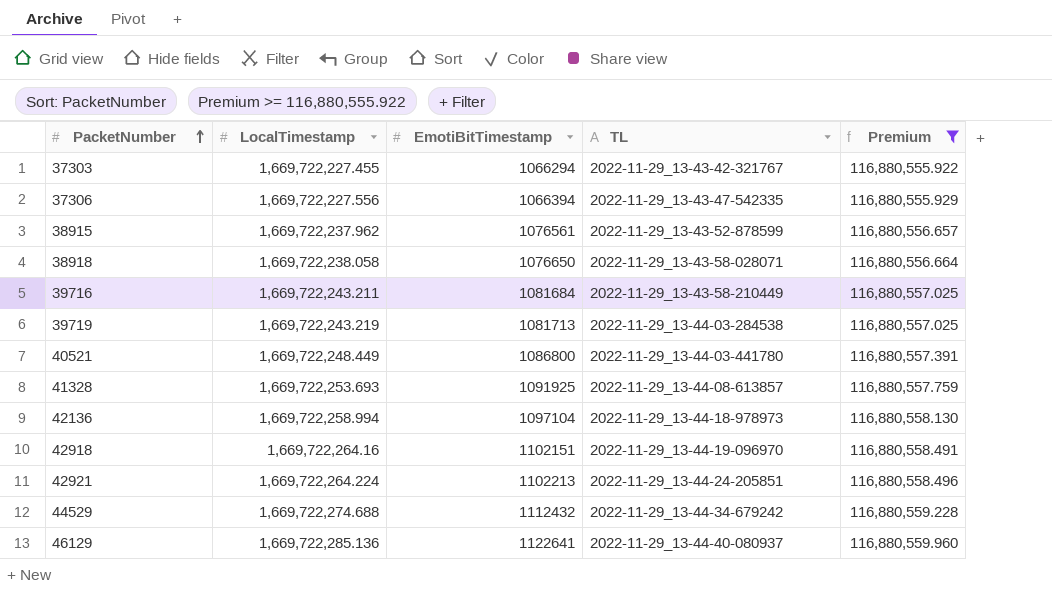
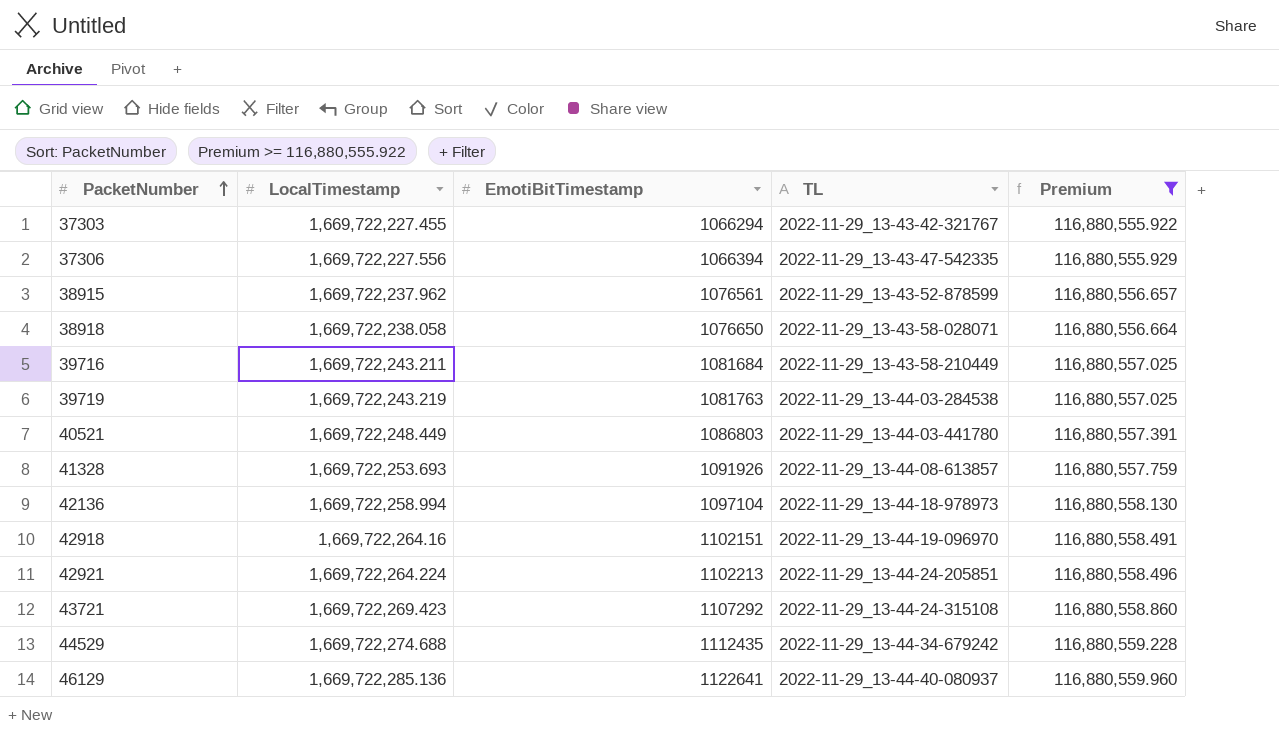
39719 | EmotiBitTimestamp: 1081713 -> 1081763
40521 | EmotiBitTimestamp: 1086800 -> 1086803
41328 | EmotiBitTimestamp: 1091925 -> 1091926
row 43721: none -> 1,669,722,269.423 | 1107292 | 2022-11-29_13-44-24-315108 | 116,880,558.860
44529 | EmotiBitTimestamp: 1112432 -> 1112435

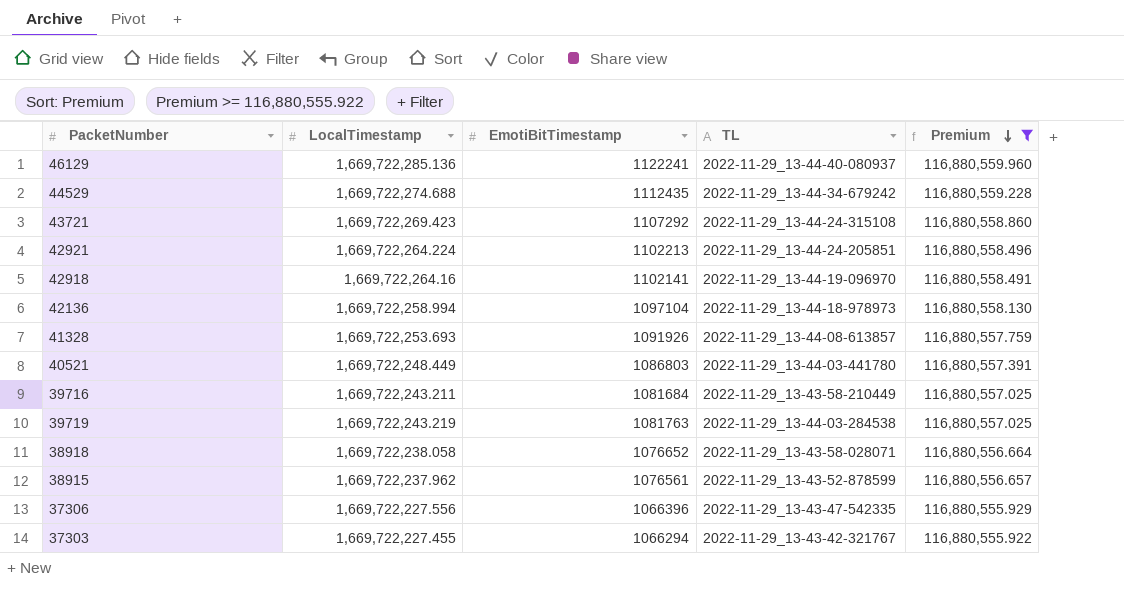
row order: PacketNumber ascending -> Premium descending
46129 | EmotiBitTimestamp: 1122641 -> 1122241
42918 | EmotiBitTimestamp: 1102151 -> 1102141
38918 | EmotiBitTimestamp: 1076650 -> 1076652
37306 | EmotiBitTimestamp: 1066394 -> 1066396

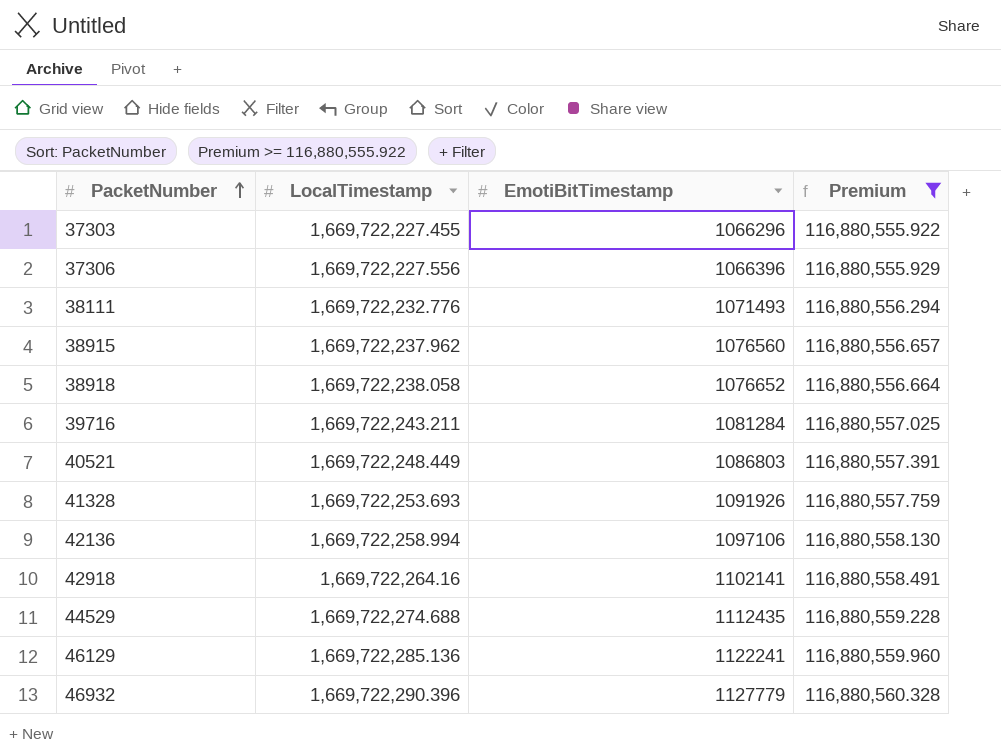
row order: Premium descending -> PacketNumber ascending
column TL | position: 4 -> none
row 43721: 1,669,722,269.423 | 1107292 | 2022-11-29_13-44-24-315108 | 116,880,558.860 -> none
row 42921: 1,669,722,264.224 | 1102213 | 2022-11-29_13-44-24-205851 | 116,880,558.496 -> none
row 39719: 1,669,722,243.219 | 1081763 | 2022-11-29_13-44-03-284538 | 116,880,557.025 -> none
37303 | EmotiBitTimestamp: 1066294 -> 1066296
row 38111: none -> 1,669,722,232.776 | 1071493 | 116,880,556.294
38915 | EmotiBitTimestamp: 1076561 -> 1076560
39716 | EmotiBitTimestamp: 1081684 -> 1081284
42136 | EmotiBitTimestamp: 1097104 -> 1097106
row 46932: none -> 1,669,722,290.396 | 1127779 | 116,880,560.328

